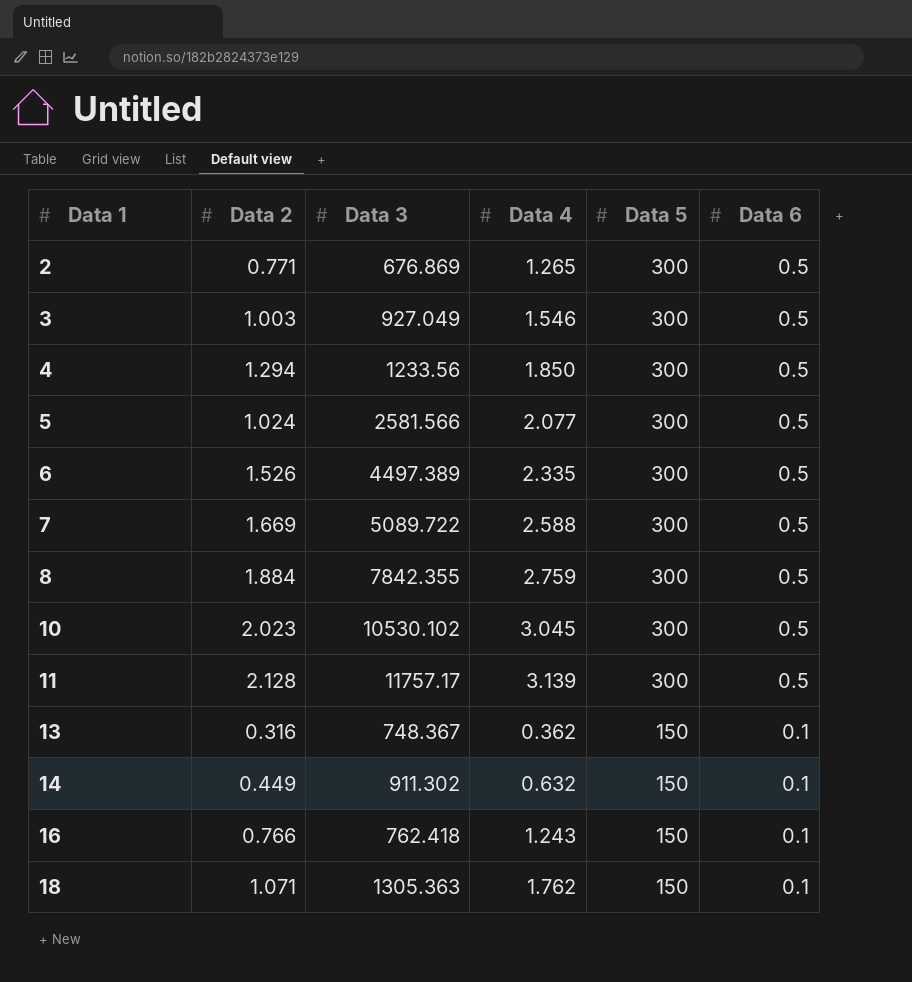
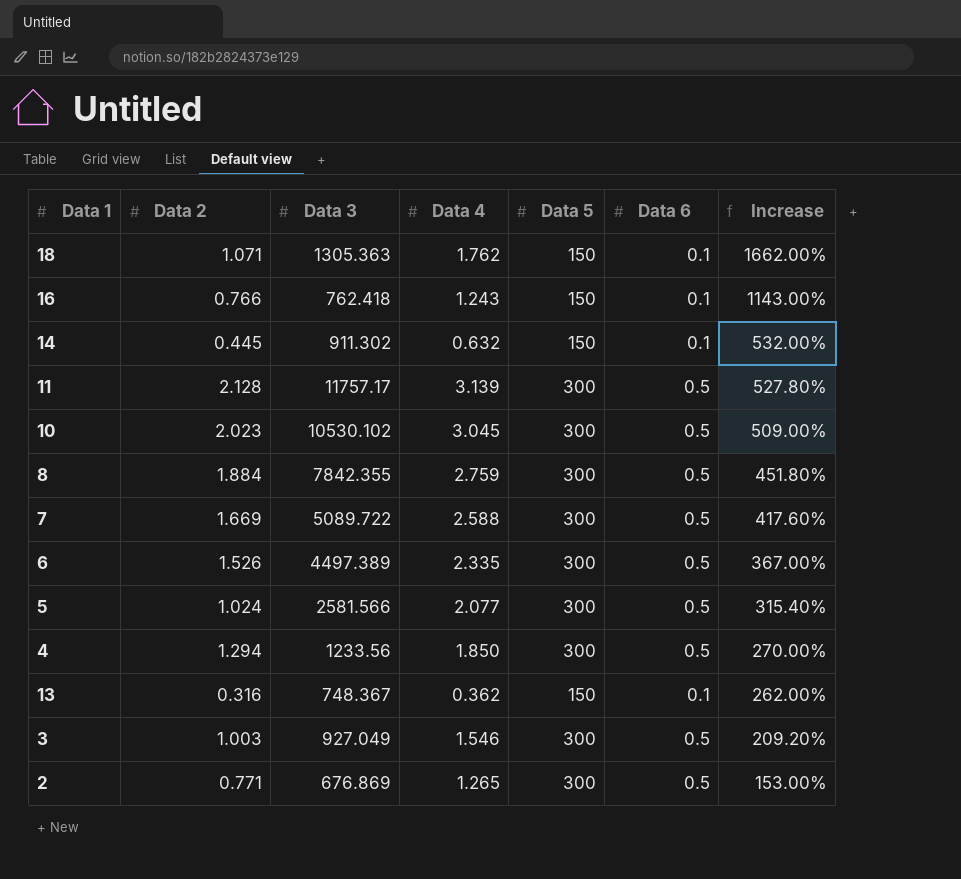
row order: Data 1 ascending -> Increase descending
column Increase | formula: none -> ([Data 4] - [Data 6]) / [Data 6]
14 | Data 2: 0.449 -> 0.445

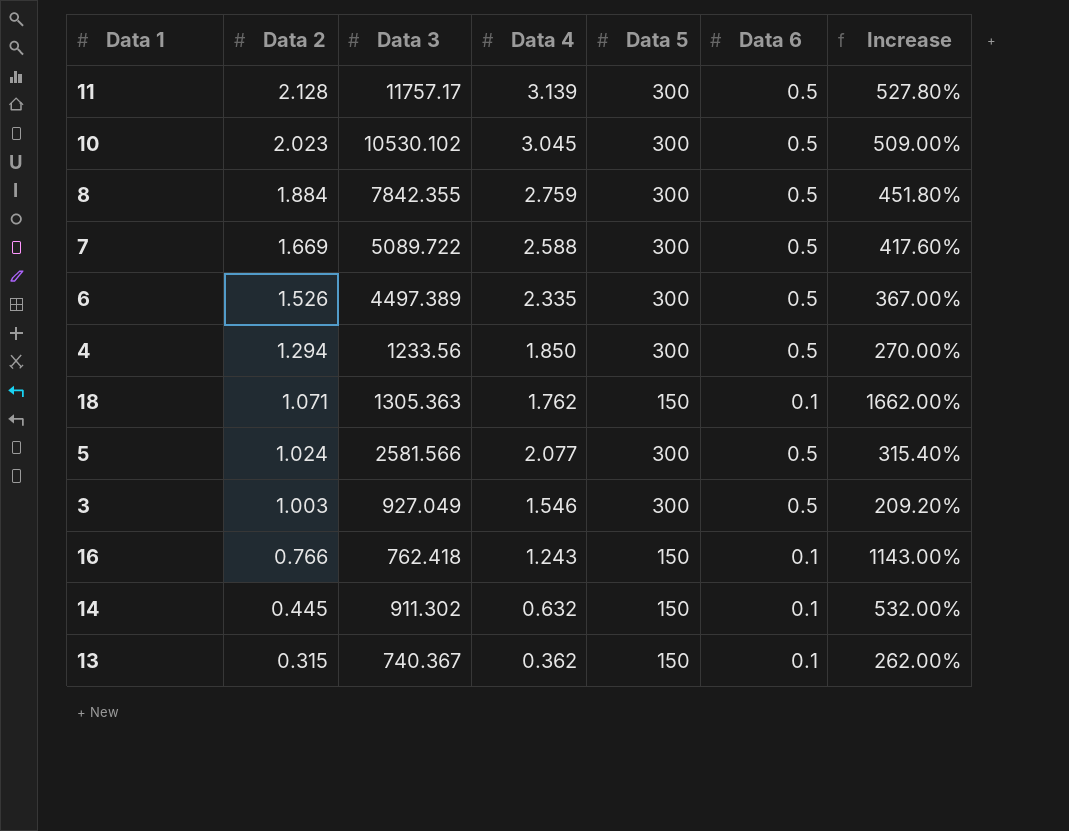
row order: Increase descending -> Data 2 descending
row 2: 0.771 | 676.869 | 1.265 | 300 | 0.5 | 153.00% -> none
13 | Data 2: 0.316 -> 0.315
13 | Data 3: 748.367 -> 740.367

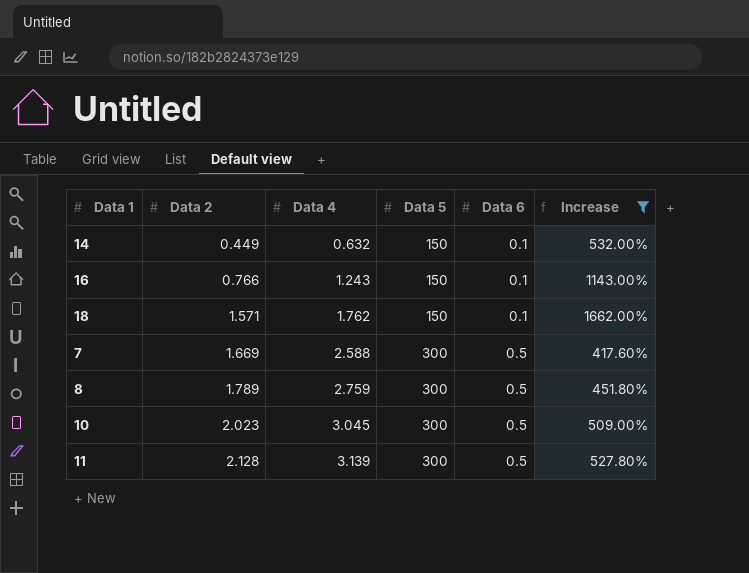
filter: none -> Increase >= 417.60%
row order: Data 2 descending -> Data 2 ascending
column Data 3 | position: 3 -> none
14 | Data 2: 0.445 -> 0.449
18 | Data 2: 1.071 -> 1.571
8 | Data 2: 1.884 -> 1.789

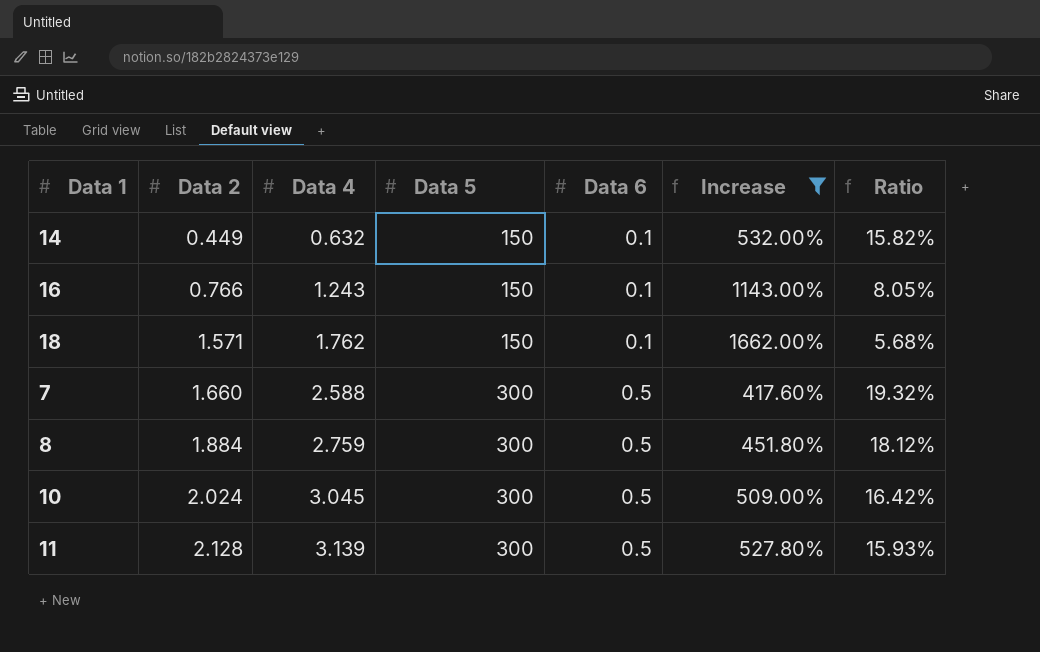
column Ratio | formula: none -> [Data 6] / [Data 4]
7 | Data 2: 1.669 -> 1.660
8 | Data 2: 1.789 -> 1.884
10 | Data 2: 2.023 -> 2.024

